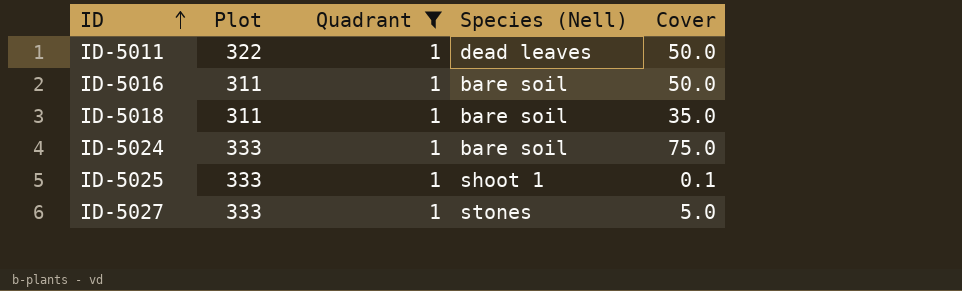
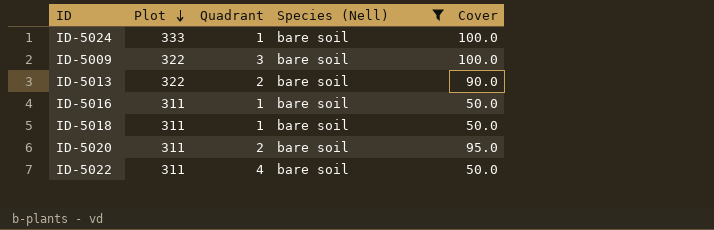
filter: Quadrant = 1 -> Species (Nell) = bare soil
row order: ID ascending -> Plot descending
ID-5024 | Cover: 75.0 -> 100.0
ID-5018 | Cover: 35.0 -> 50.0

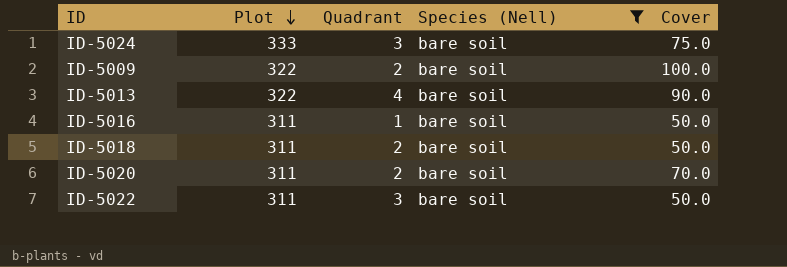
ID-5024 | Quadrant: 1 -> 3
ID-5024 | Cover: 100.0 -> 75.0
ID-5009 | Quadrant: 3 -> 2
ID-5013 | Quadrant: 2 -> 4
ID-5018 | Quadrant: 1 -> 2
ID-5020 | Cover: 95.0 -> 70.0
ID-5022 | Quadrant: 4 -> 3

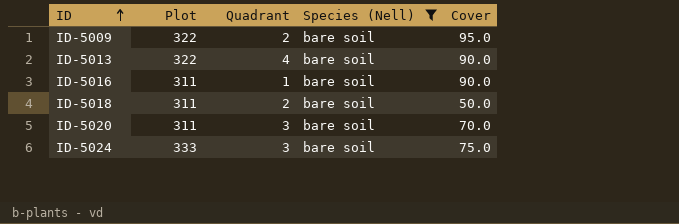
row order: Plot descending -> ID ascending
row ID-5022: 311 | 3 | bare soil | 50.0 -> none
ID-5009 | Cover: 100.0 -> 95.0
ID-5016 | Cover: 50.0 -> 90.0
ID-5020 | Quadrant: 2 -> 3

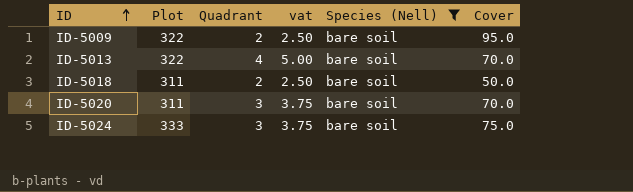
column vat | formula: none -> [Quadrant] * 1.25
row ID-5016: 311 | 1 | bare soil | 90.0 -> none
ID-5013 | Cover: 90.0 -> 70.0

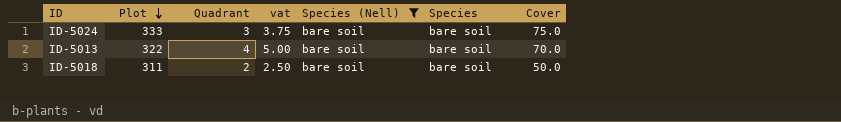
row order: ID ascending -> Plot descending
column Species | position: none -> 6
row ID-5009: 322 | 2 | 2.50 | bare soil | 95.0 -> none
row ID-5020: 311 | 3 | 3.75 | bare soil | 70.0 -> none

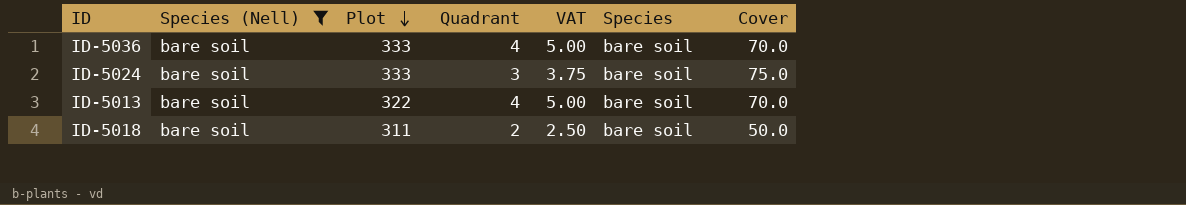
column Species (Nell) | position: 5 -> 2
column name: vat -> VAT
row ID-5036: none -> bare soil | 333 | 4 | 5.00 | bare soil | 70.0

